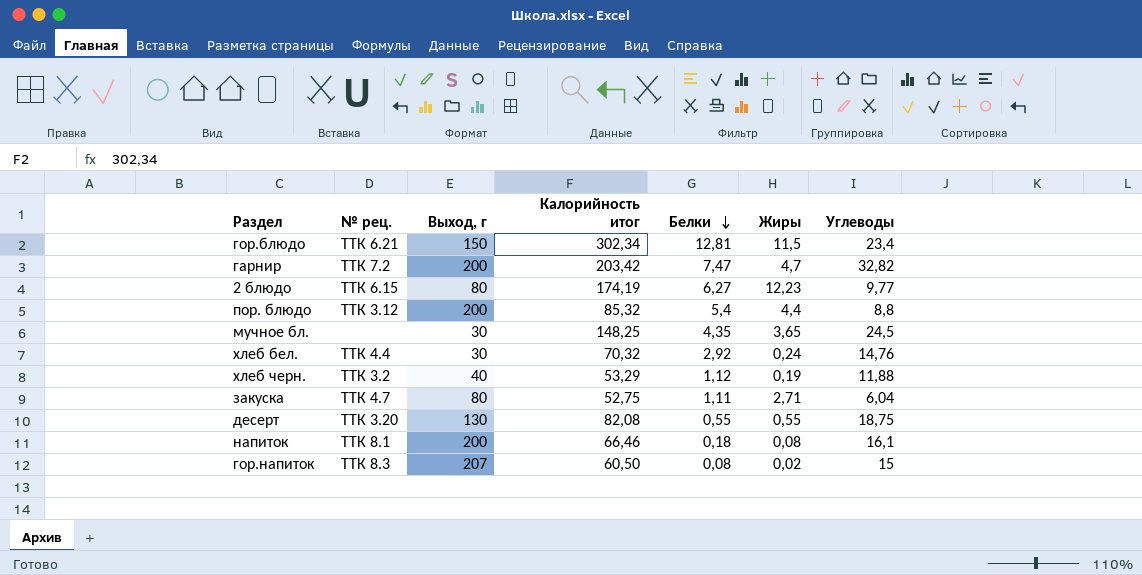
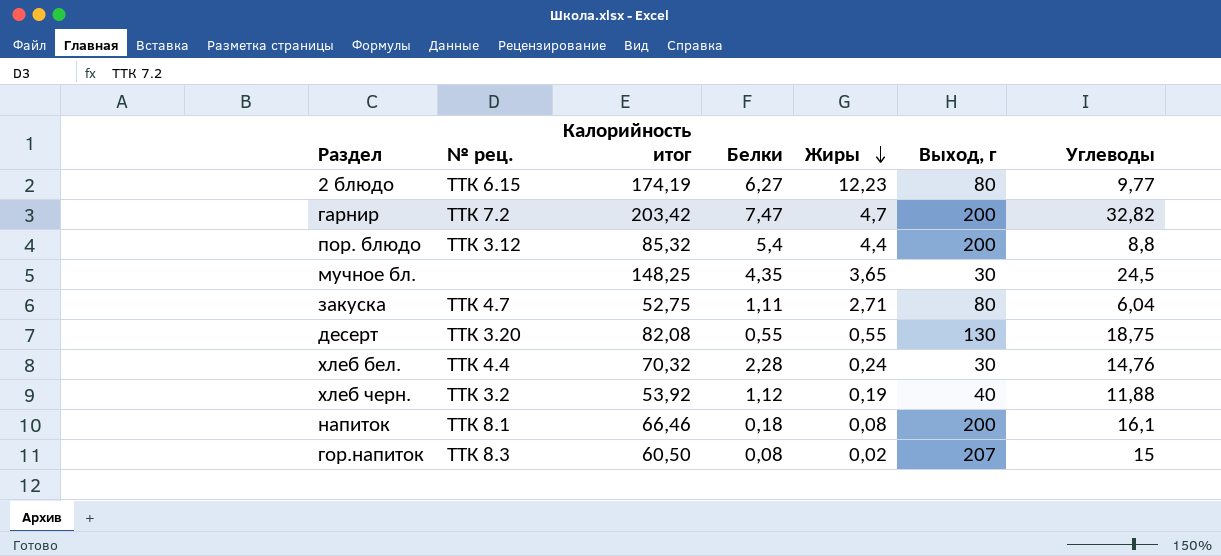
row order: Белки descending -> Жиры descending
column Выход, г | position: 3 -> 6
row гор.блюдо: ТТК 6.21 | 150 | 302,34 | 12,81 | 11,5 | 23,4 -> none
хлеб бел. | Белки: 2,92 -> 2,28
хлеб черн. | Калорийность итог: 53,29 -> 53,92

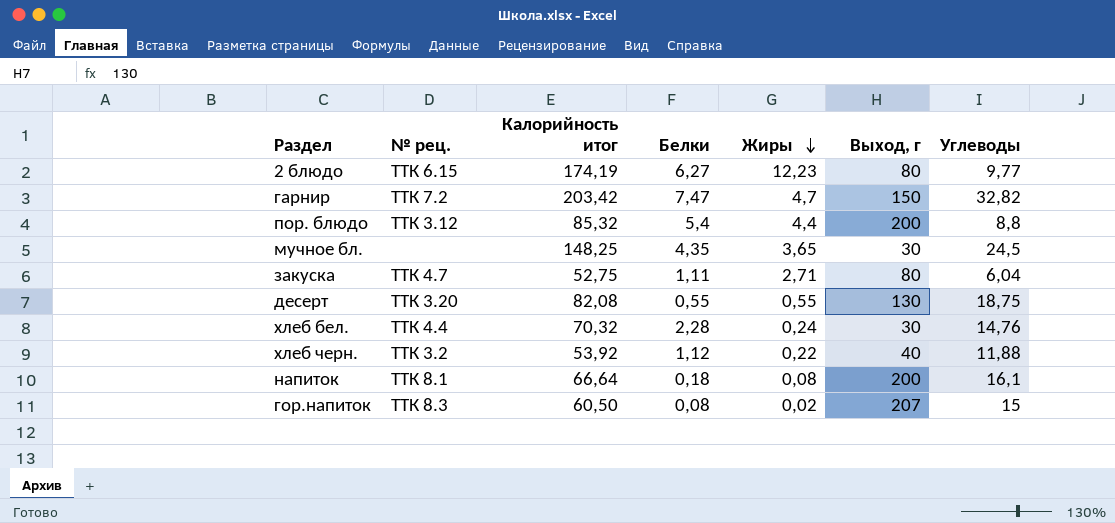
гарнир | Выход, г: 200 -> 150
хлеб черн. | Жиры: 0,19 -> 0,22
напиток | Калорийность итог: 66,46 -> 66,64

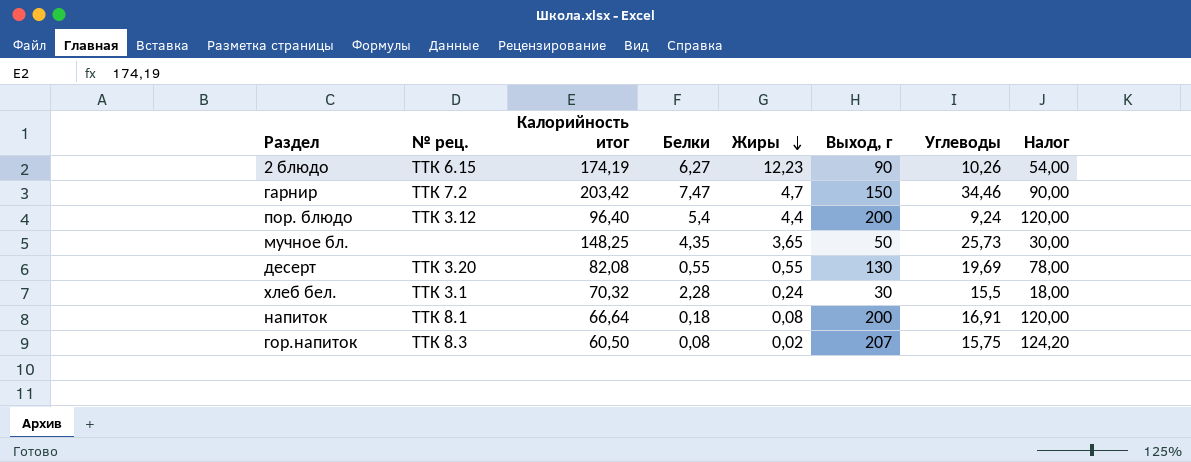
column Налог | formula: none -> [Выход, г] * 0,6
row закуска: ТТК 4.7 | 52,75 | 1,11 | 2,71 | 80 | 6,04 -> none
row хлеб черн.: ТТК 3.2 | 53,92 | 1,12 | 0,22 | 40 | 11,88 -> none
2 блюдо | Выход, г: 80 -> 90
2 блюдо | Углеводы: 9,77 -> 10,26
гарнир | Углеводы: 32,82 -> 34,46
пор. блюдо | Калорийность итог: 85,32 -> 96,40
пор. блюдо | Углеводы: 8,8 -> 9,24
мучное бл. | Выход, г: 30 -> 50
мучное бл. | Углеводы: 24,5 -> 25,73
десерт | Углеводы: 18,75 -> 19,69
хлеб бел. | № рец.: ТТК 4.4 -> ТТК 3.1
хлеб бел. | Углеводы: 14,76 -> 15,5
напиток | Углеводы: 16,1 -> 16,91
гор.напиток | Углеводы: 15 -> 15,75

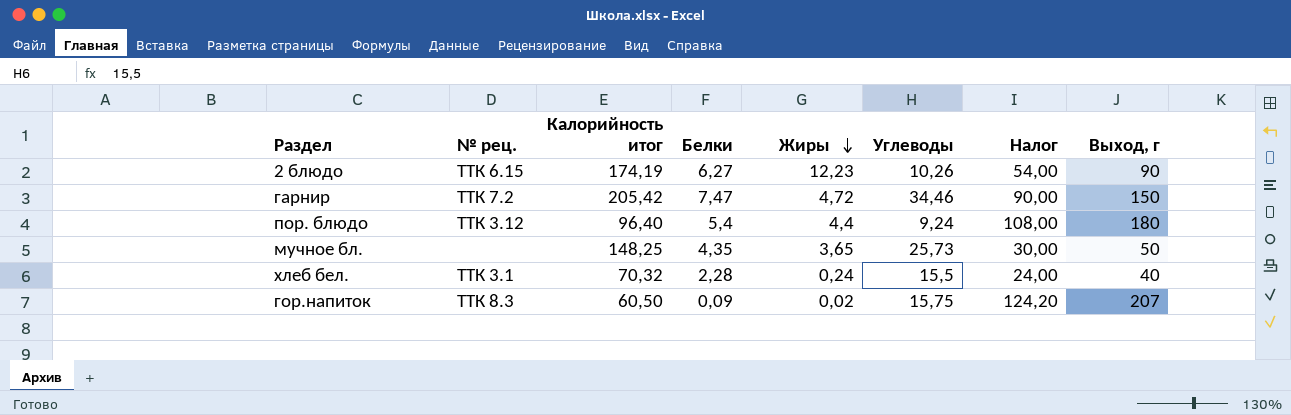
column Выход, г | position: 6 -> 8
row десерт: ТТК 3.20 | 82,08 | 0,55 | 0,55 | 130 | 19,69 | 78,00 -> none
row напиток: ТТК 8.1 | 66,64 | 0,18 | 0,08 | 200 | 16,91 | 120,00 -> none
гарнир | Калорийность итог: 203,42 -> 205,42
гарнир | Жиры: 4,7 -> 4,72
пор. блюдо | Налог: 120,00 -> 108,00
пор. блюдо | Выход, г: 200 -> 180
хлеб бел. | Налог: 18,00 -> 24,00
хлеб бел. | Выход, г: 30 -> 40
гор.напиток | Белки: 0,08 -> 0,09

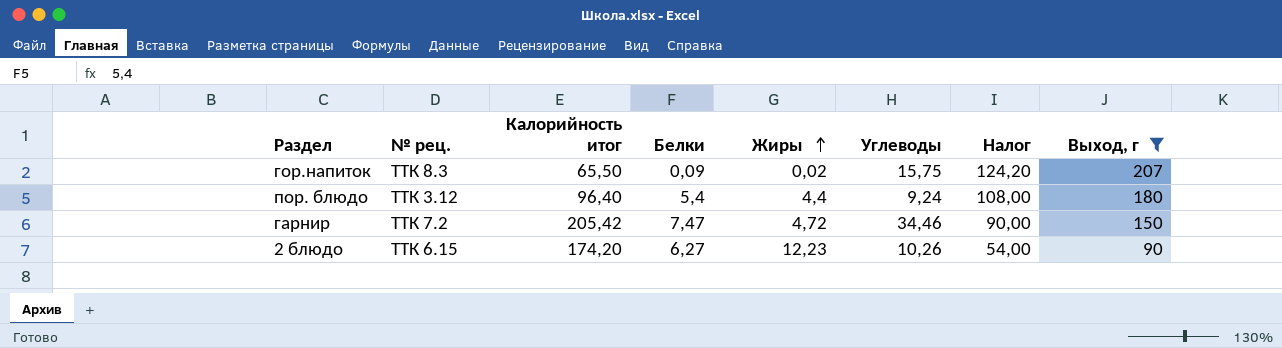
filter: none -> Выход, г >= 90
row order: Жиры descending -> Жиры ascending
гор.напиток | Калорийность итог: 60,50 -> 65,50
2 блюдо | Калорийность итог: 174,19 -> 174,20

